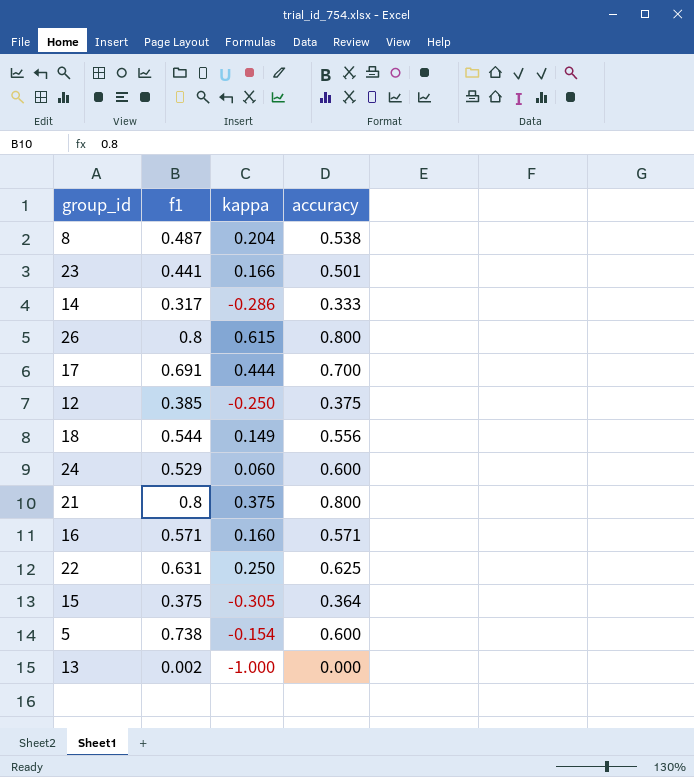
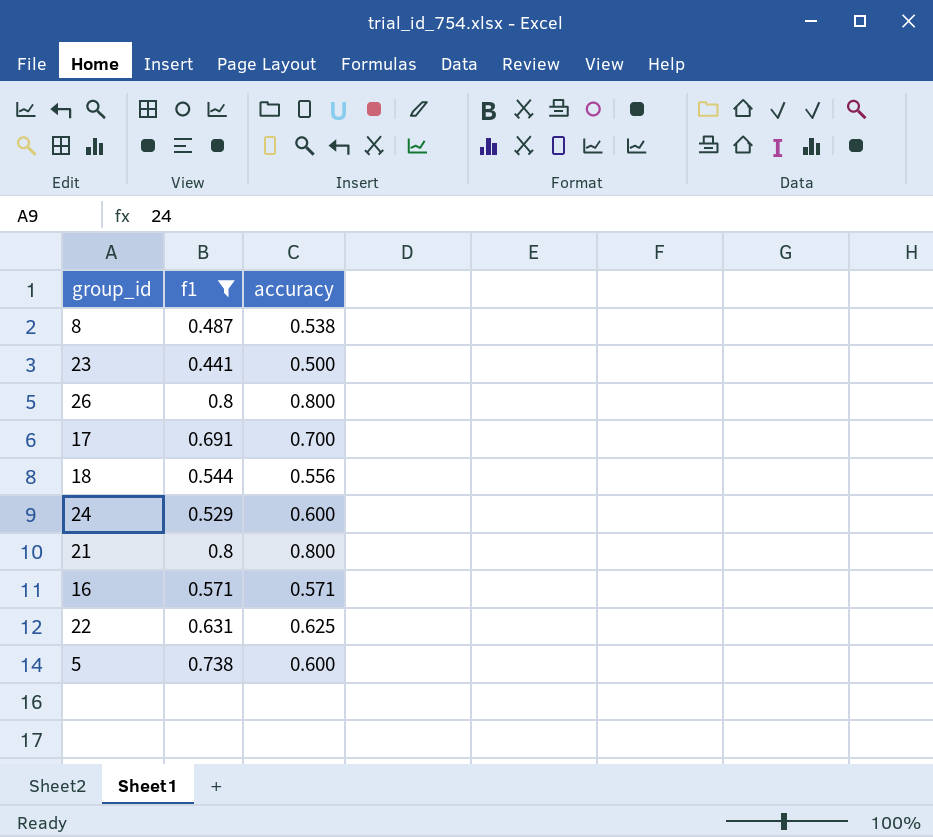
filter: none -> f1 >= 0.441
column kappa | position: 3 -> none
23 | accuracy: 0.501 -> 0.500

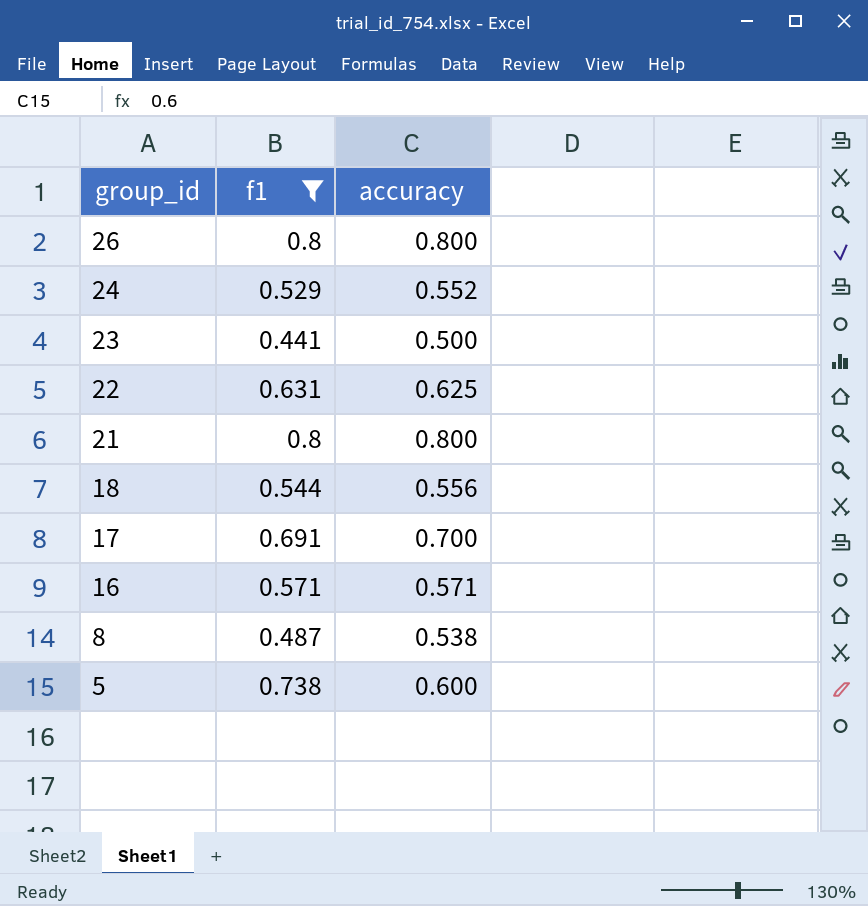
row order: none -> group_id descending
24 | accuracy: 0.600 -> 0.552

